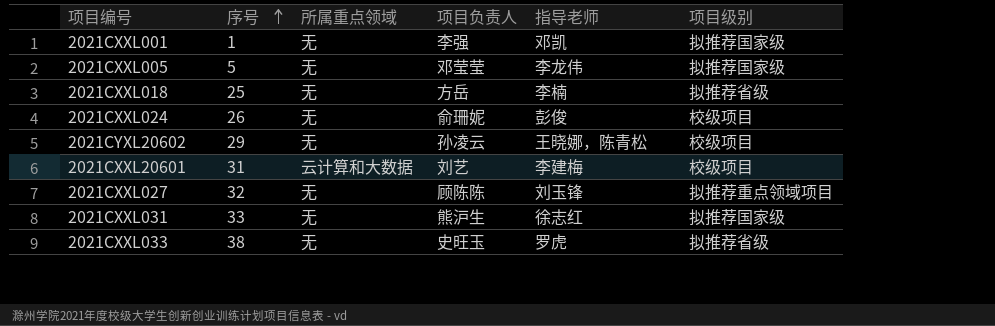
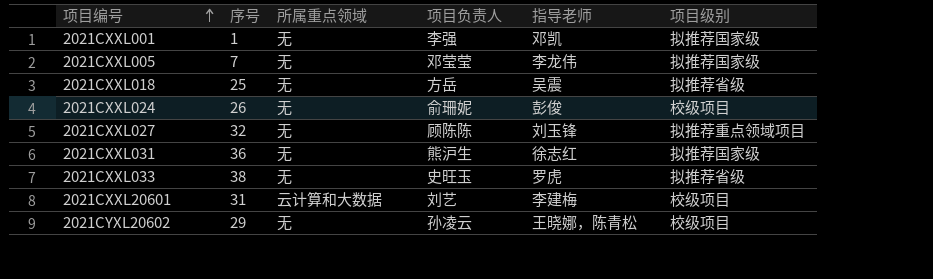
row order: 序号 ascending -> 项目编号 ascending
2021CXXL005 | 序号: 5 -> 7
2021CXXL018 | 指导老师: 李楠 -> 吴震
2021CXXL031 | 序号: 33 -> 36

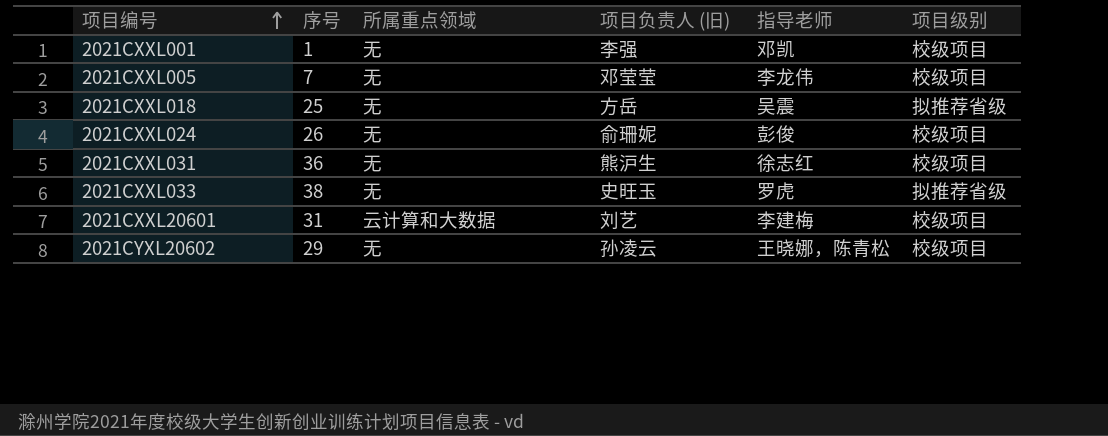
column name: 项目负责人 -> 项目负责人 (旧)
row 2021CXXL027: 32 | 无 | 顾陈陈 | 刘玉锋 | 拟推荐重点领域项目 -> none
2021CXXL001 | 项目级别: 拟推荐国家级 -> 校级项目
2021CXXL005 | 项目级别: 拟推荐国家级 -> 校级项目
2021CXXL031 | 项目级别: 拟推荐国家级 -> 校级项目

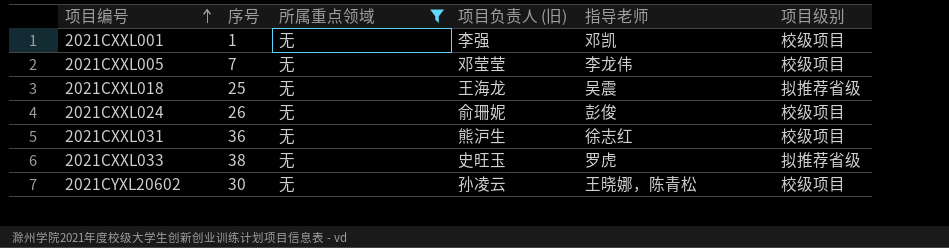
filter: none -> 所属重点领域 = 无
2021CXXL018 | 项目负责人 (旧): 方岳 -> 王海龙
2021CYXL20602 | 序号: 29 -> 30

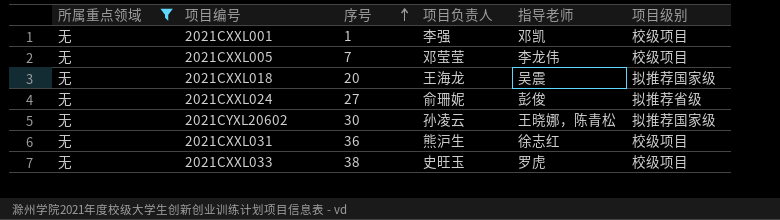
row order: 项目编号 ascending -> 序号 ascending
column 所属重点领域 | position: 3 -> 1
column name: 项目负责人 (旧) -> 项目负责人
2021CXXL018 | 序号: 25 -> 20
2021CXXL018 | 项目级别: 拟推荐省级 -> 拟推荐国家级
2021CXXL024 | 序号: 26 -> 27
2021CXXL024 | 项目级别: 校级项目 -> 拟推荐省级
2021CYXL20602 | 项目级别: 校级项目 -> 拟推荐国家级
2021CXXL033 | 项目级别: 拟推荐省级 -> 校级项目

